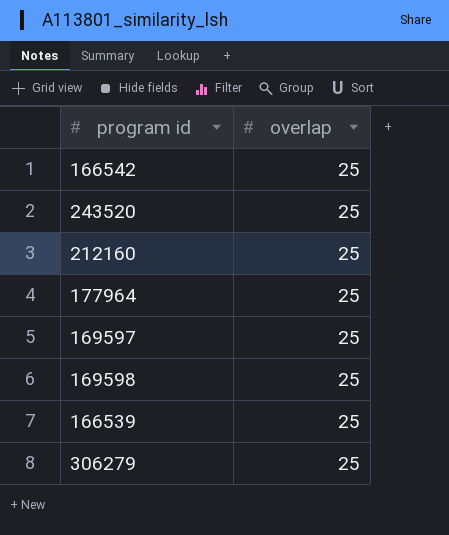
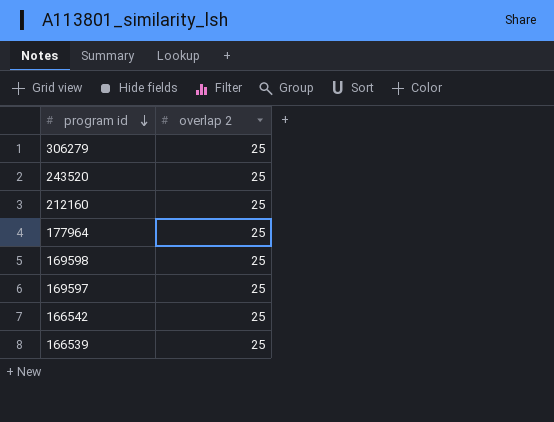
row order: none -> program id descending
column name: overlap -> overlap 2

